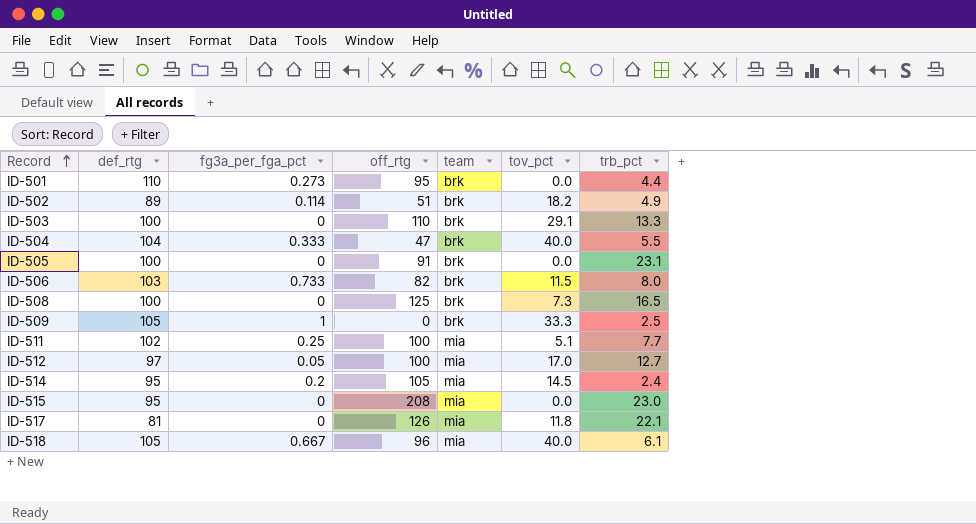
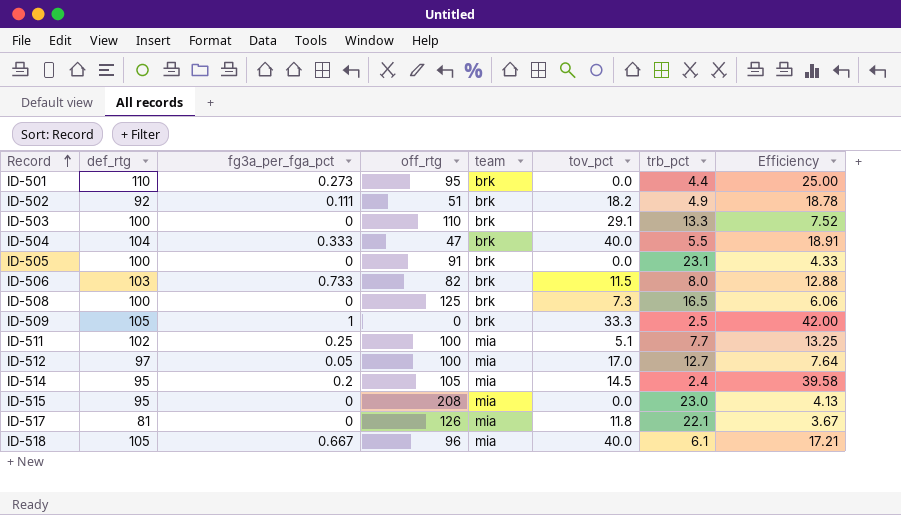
column Efficiency | formula: none -> [def_rtg] / [trb_pct]
ID-502 | def_rtg: 89 -> 92
ID-502 | fg3a_per_fga_pct: 0.114 -> 0.111

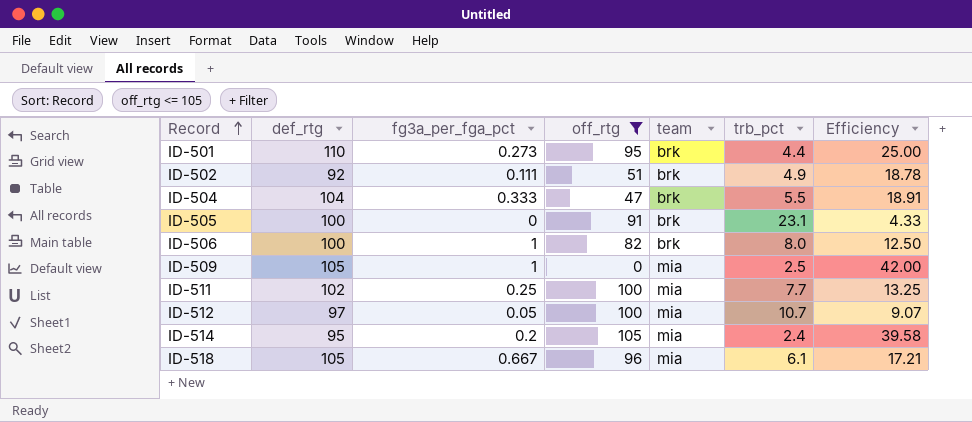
filter: none -> off_rtg <= 105
column tov_pct | position: 6 -> none
ID-506 | def_rtg: 103 -> 100
ID-506 | fg3a_per_fga_pct: 0.733 -> 1
ID-506 | Efficiency: 12.88 -> 12.50
ID-509 | team: brk -> mia
ID-512 | trb_pct: 12.7 -> 10.7
ID-512 | Efficiency: 7.64 -> 9.07

